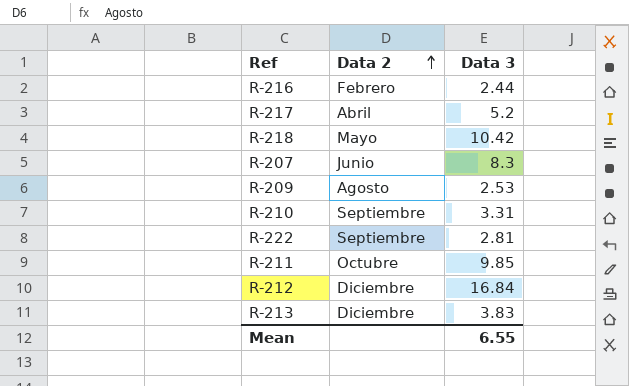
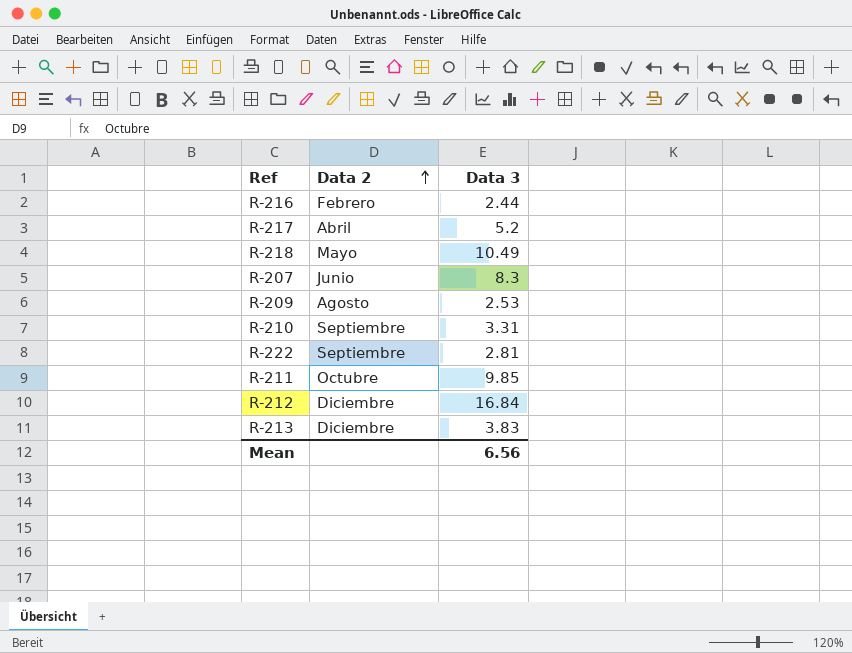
R-218 | Data 3: 10.42 -> 10.49
Mean | Data 3: 6.55 -> 6.56

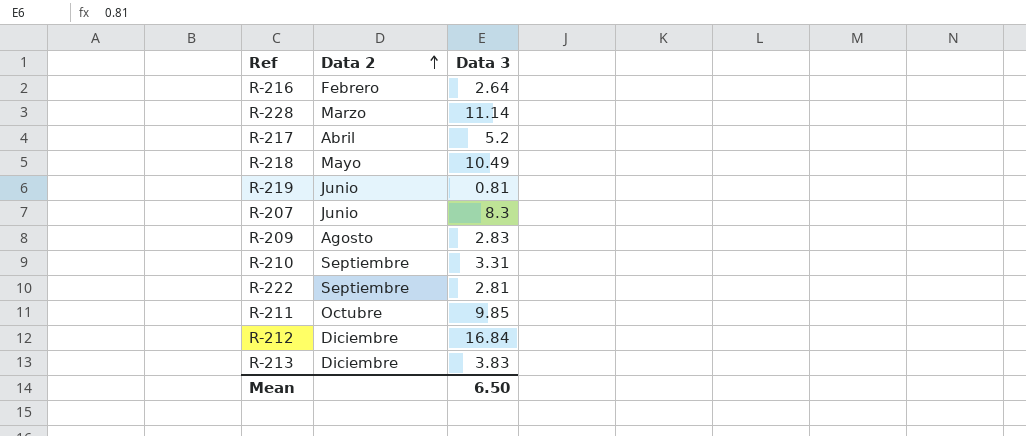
R-216 | Data 3: 2.44 -> 2.64
row R-228: none -> Marzo | 11.14
row R-219: none -> Junio | 0.81
R-209 | Data 3: 2.53 -> 2.83
Mean | Data 3: 6.56 -> 6.50

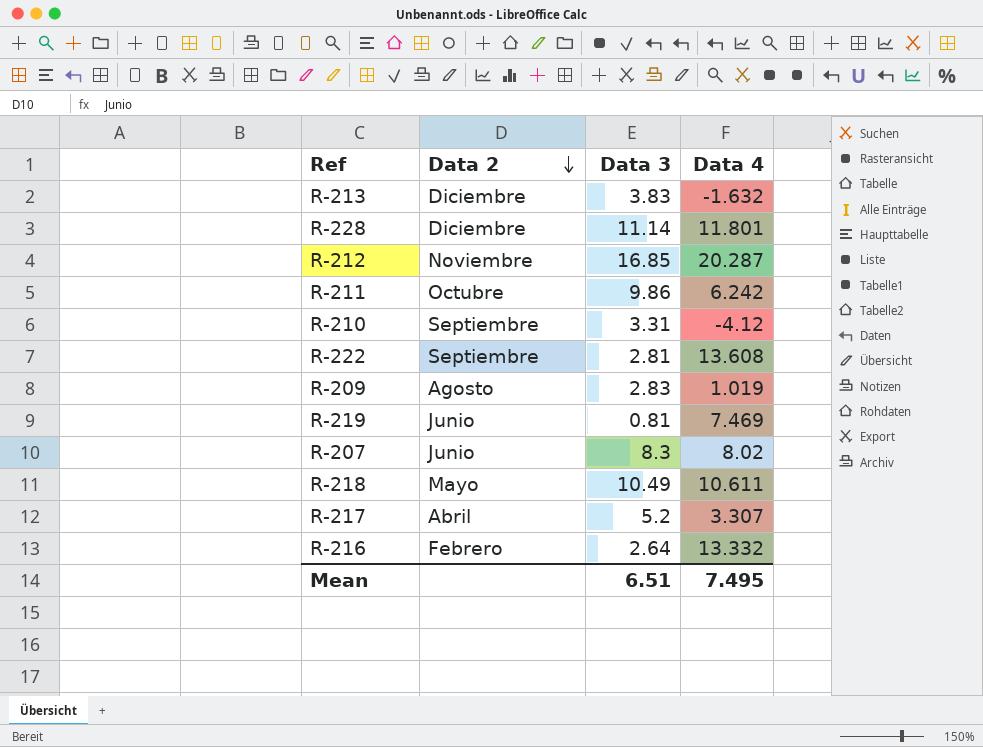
row order: Data 2 ascending -> Data 2 descending
column Data 4 | position: none -> 4
R-228 | Data 2: Marzo -> Diciembre
R-212 | Data 2: Diciembre -> Noviembre
R-212 | Data 3: 16.84 -> 16.85
R-211 | Data 3: 9.85 -> 9.86
Mean | Data 3: 6.50 -> 6.51

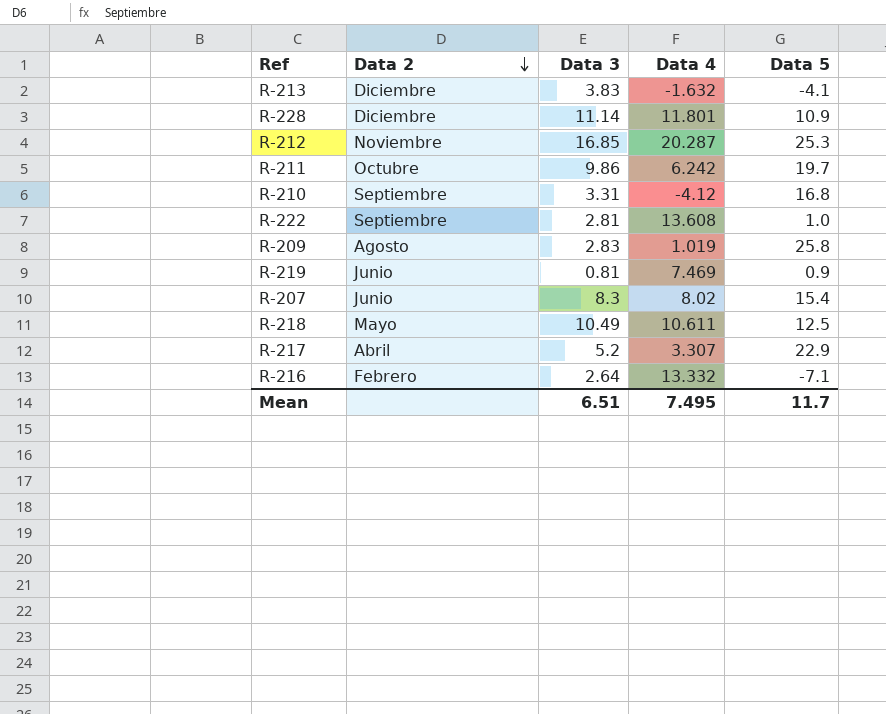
column Data 5 | position: none -> 5

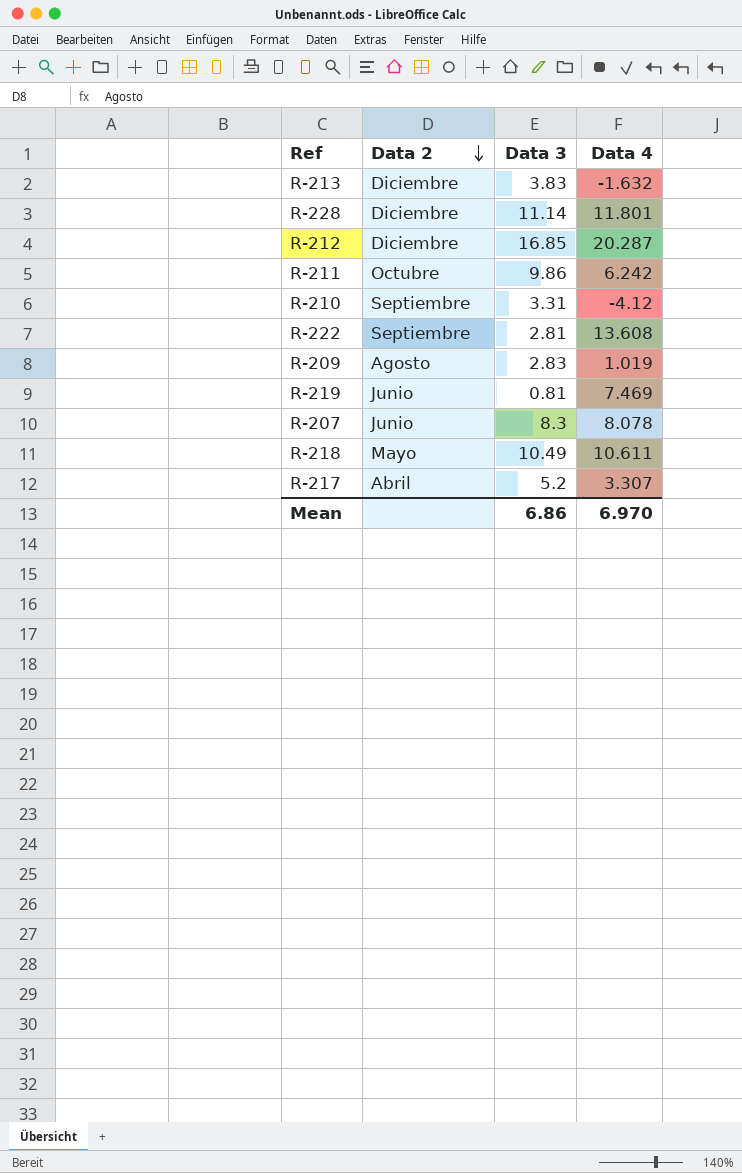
column Data 5 | position: 5 -> none
row R-216: Febrero | 2.64 | 13.332 | -7.1 -> none
R-212 | Data 2: Noviembre -> Diciembre
R-207 | Data 4: 8.02 -> 8.078
Mean | Data 3: 6.51 -> 6.86
Mean | Data 4: 7.495 -> 6.970

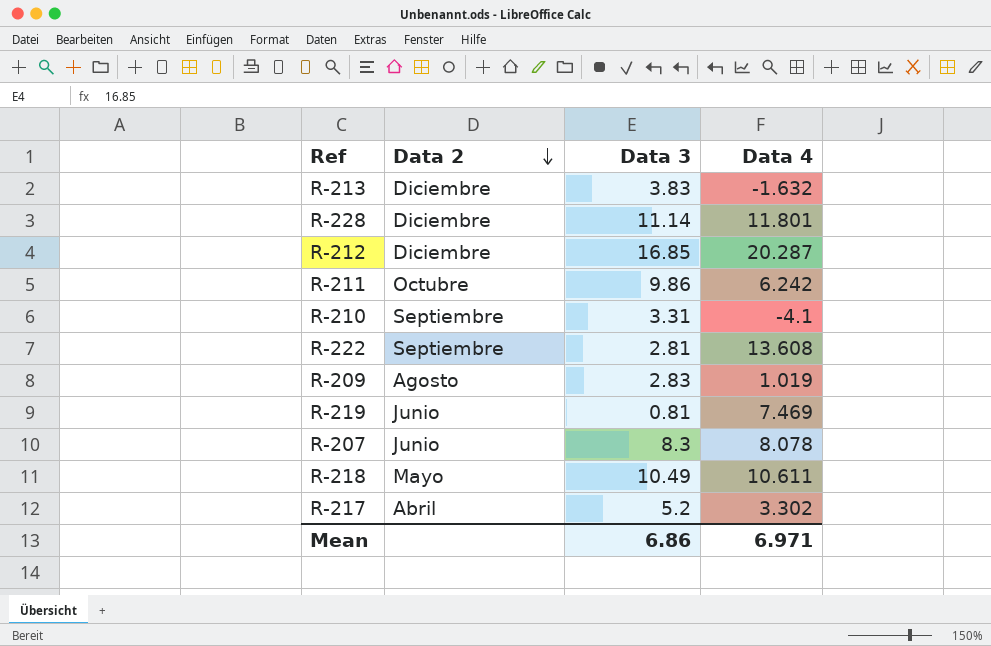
R-210 | Data 4: -4.12 -> -4.1
R-217 | Data 4: 3.307 -> 3.302
Mean | Data 4: 6.970 -> 6.971

